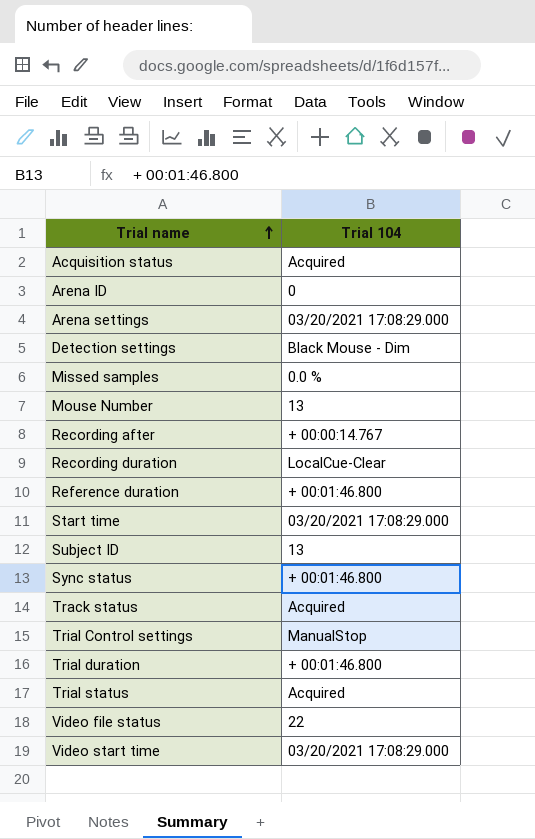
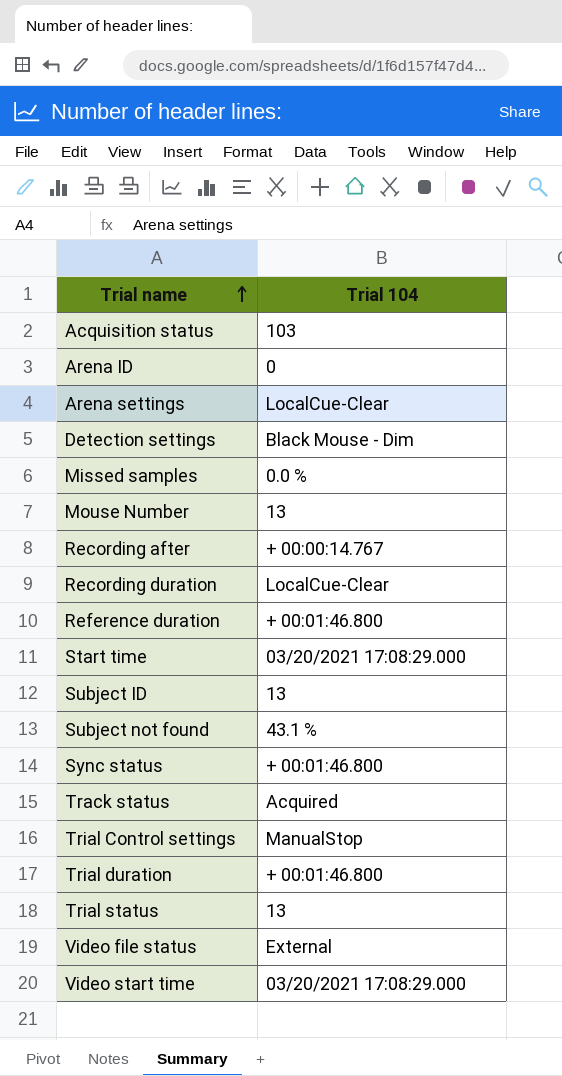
Acquisition status | Trial 104: Acquired -> 103
Arena settings | Trial 104: 03/20/2021 17:08:29.000 -> LocalCue-Clear
row Subject not found: none -> 43.1 %
Trial status | Trial 104: Acquired -> 13
Video file status | Trial 104: 22 -> External

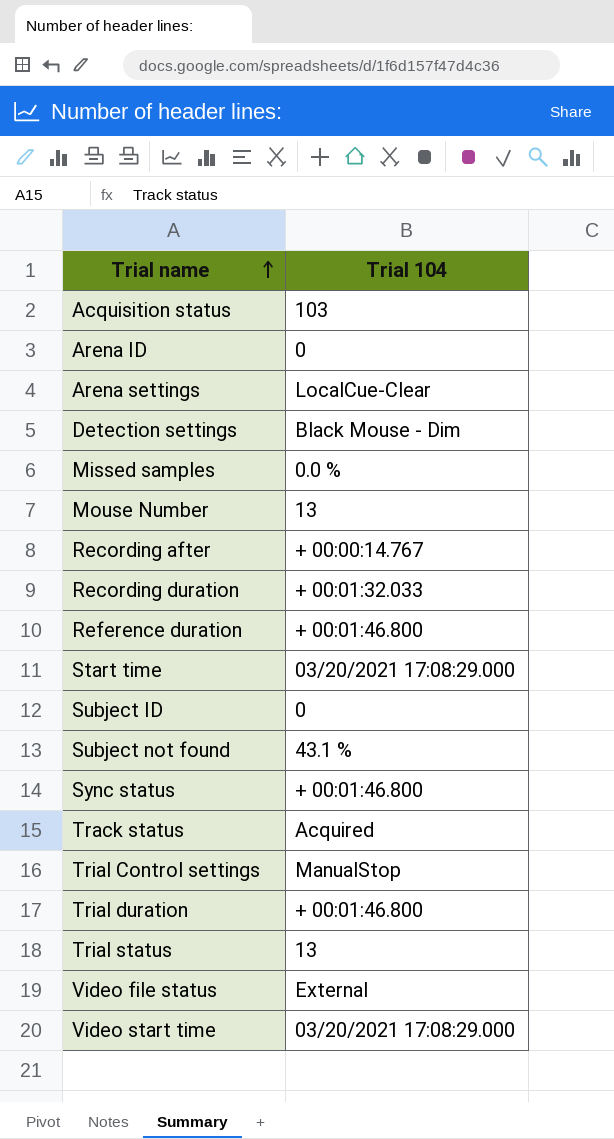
Recording duration | Trial 104: LocalCue-Clear -> + 00:01:32.033
Subject ID | Trial 104: 13 -> 0

